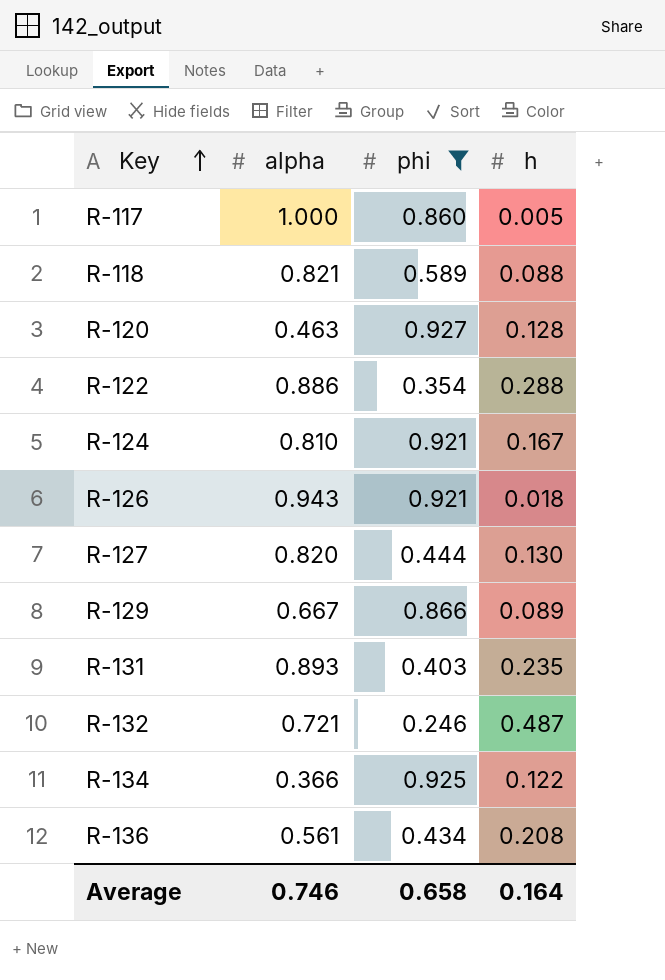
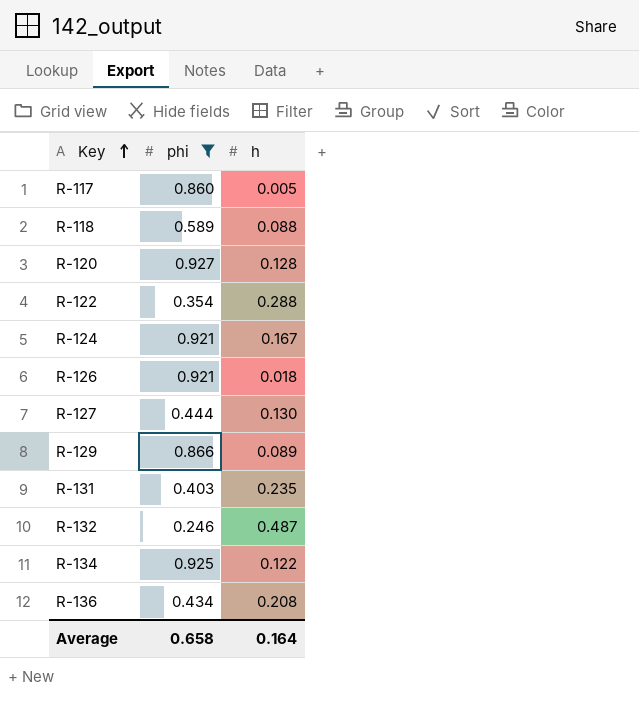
column alpha | position: 2 -> none

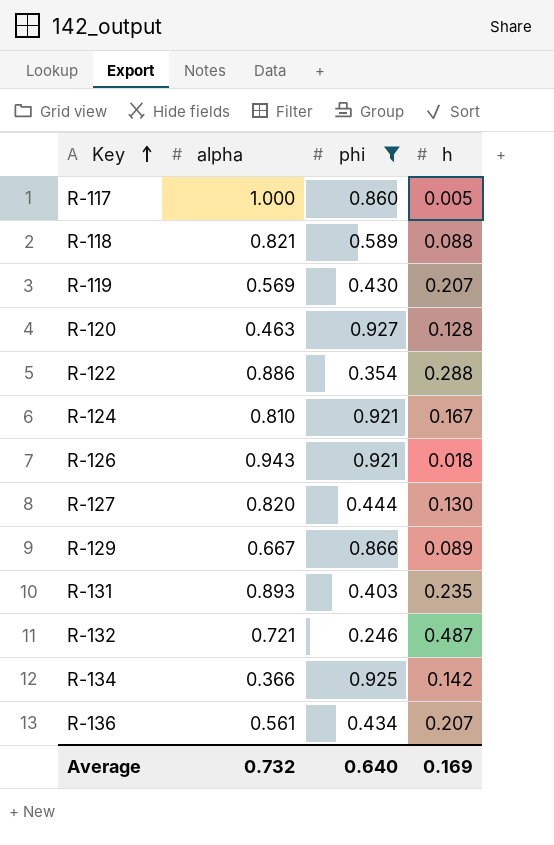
column alpha | position: none -> 2
row R-119: none -> 0.569 | 0.430 | 0.207
R-134 | h: 0.122 -> 0.142
R-136 | h: 0.208 -> 0.207
Average | phi: 0.658 -> 0.640
Average | h: 0.164 -> 0.169

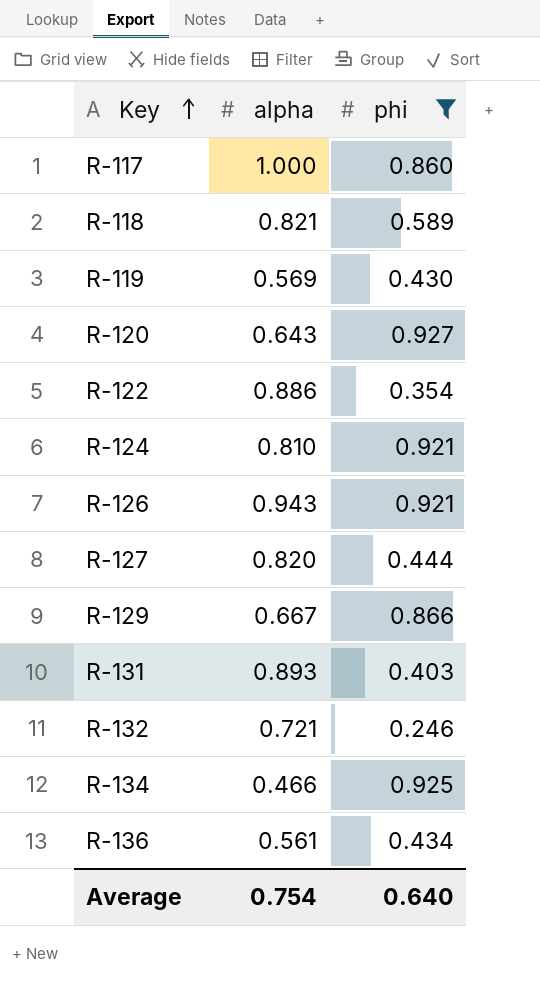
column h | position: 4 -> none
R-120 | alpha: 0.463 -> 0.643
R-134 | alpha: 0.366 -> 0.466
Average | alpha: 0.732 -> 0.754

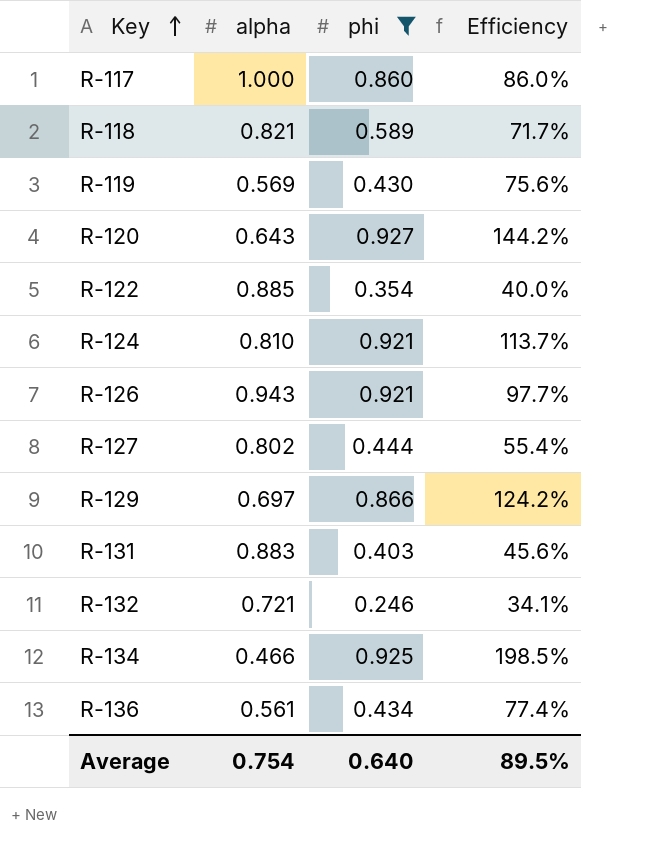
column Efficiency | formula: none -> [phi] / [alpha]
R-122 | alpha: 0.886 -> 0.885
R-127 | alpha: 0.820 -> 0.802
R-129 | alpha: 0.667 -> 0.697
R-131 | alpha: 0.893 -> 0.883

